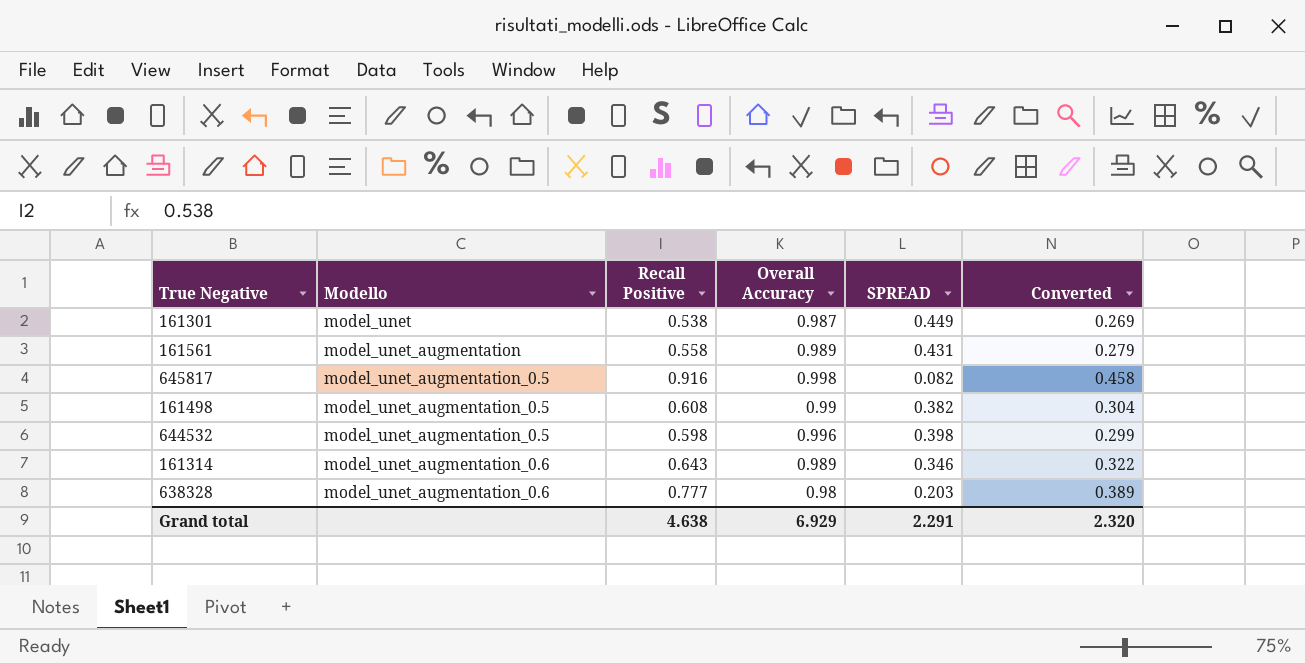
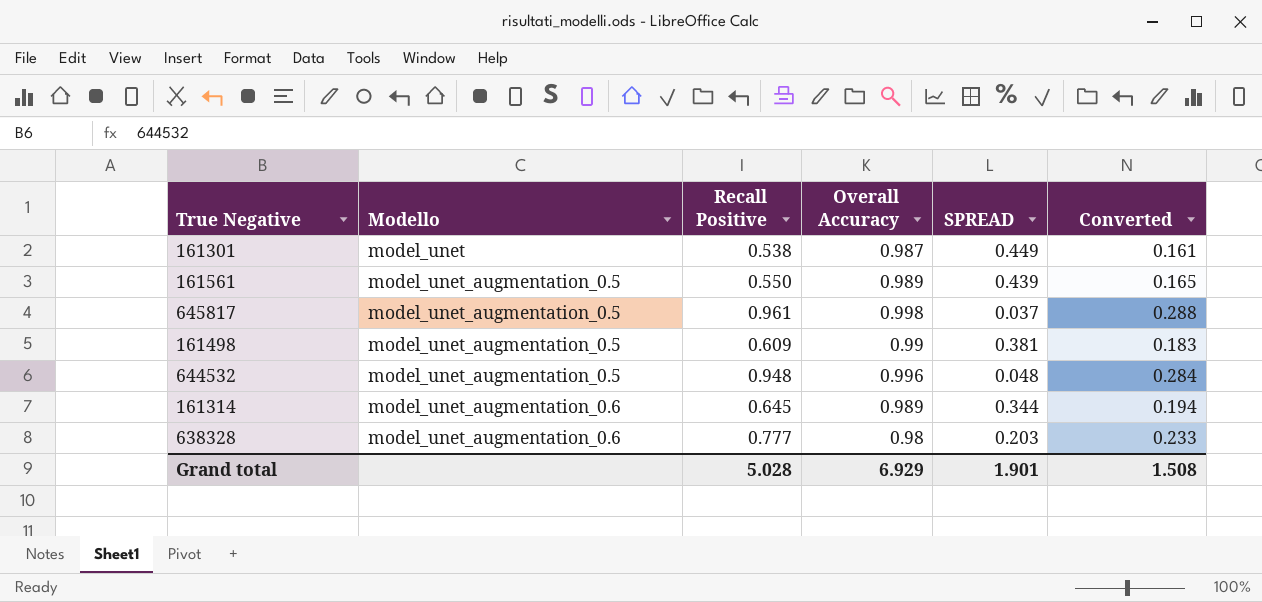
column Converted | formula: [Recall Positive] * 0.5 -> [Recall Positive] * 0.3
161561 | Modello: model_unet_augmentation -> model_unet_augmentation_0.5
161561 | Recall Positive: 0.558 -> 0.550
161561 | SPREAD: 0.431 -> 0.439
645817 | Recall Positive: 0.916 -> 0.961
645817 | SPREAD: 0.082 -> 0.037
161498 | Recall Positive: 0.608 -> 0.609
161498 | SPREAD: 0.382 -> 0.381
644532 | Recall Positive: 0.598 -> 0.948
644532 | SPREAD: 0.398 -> 0.048
161314 | Recall Positive: 0.643 -> 0.645
161314 | SPREAD: 0.346 -> 0.344
Grand total | Recall Positive: 4.638 -> 5.028
Grand total | SPREAD: 2.291 -> 1.901
Grand total | Converted: 2.320 -> 1.508

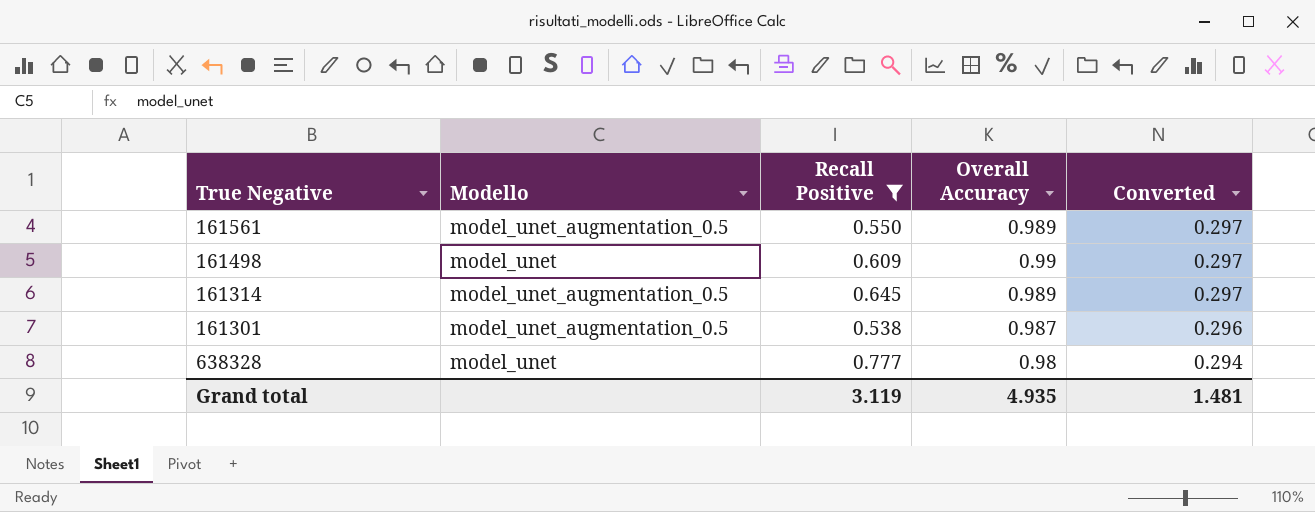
filter: none -> Recall Positive <= 0.777
row order: Modello ascending -> Converted descending
column SPREAD | formula: [Overall Accuracy] - [Recall Positive] -> none
column Converted | formula: [Recall Positive] * 0.3 -> [Overall Accuracy] * 0.3
161498 | Modello: model_unet_augmentation_0.5 -> model_unet
161314 | Modello: model_unet_augmentation_0.6 -> model_unet_augmentation_0.5
161301 | Modello: model_unet -> model_unet_augmentation_0.5
638328 | Modello: model_unet_augmentation_0.6 -> model_unet
Grand total | Recall Positive: 5.028 -> 3.119
Grand total | Overall Accuracy: 6.929 -> 4.935
Grand total | Converted: 1.508 -> 1.481

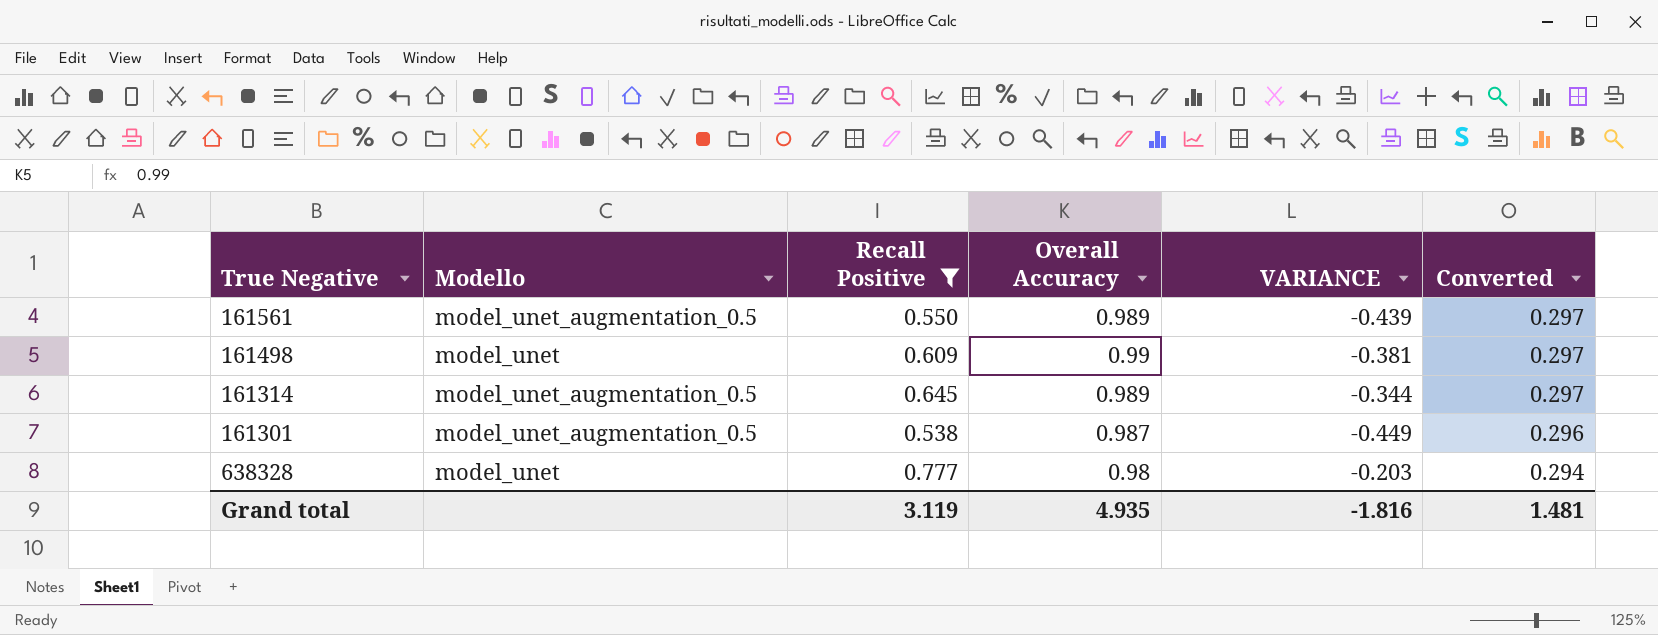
column VARIANCE | formula: none -> [Recall Positive] - [Overall Accuracy]

